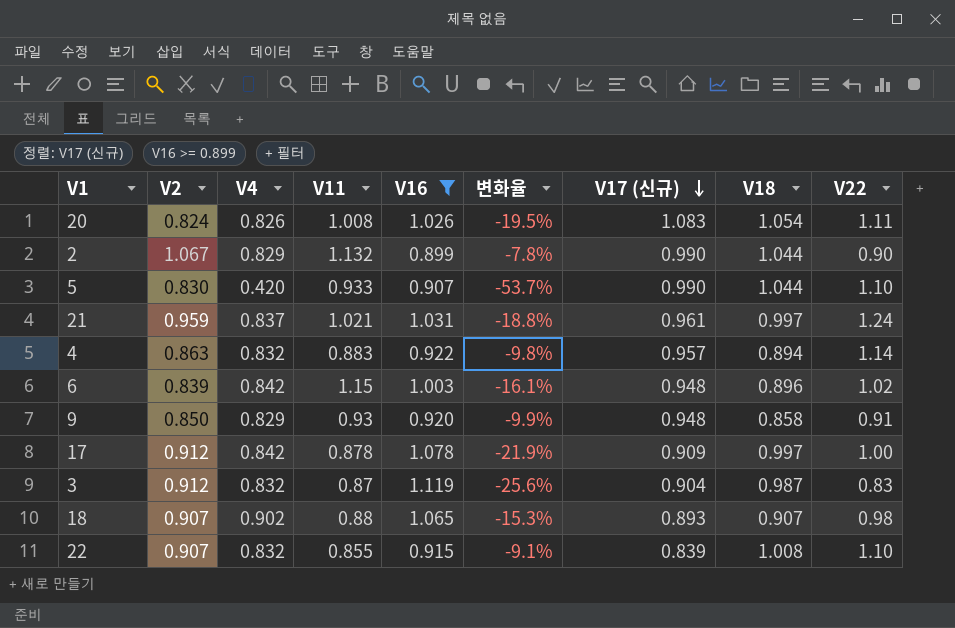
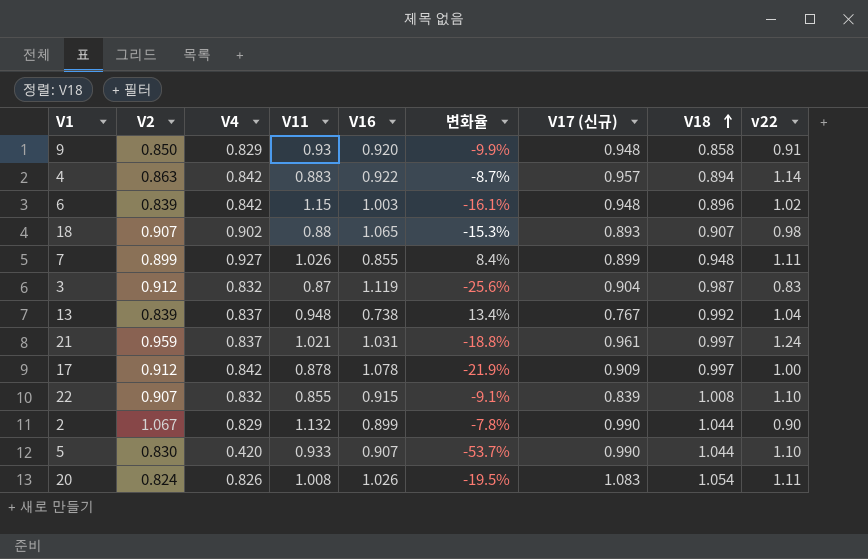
filter: V16 >= 0.899 -> none
row order: V17 (신규) descending -> V18 ascending
column name: V22 -> v22
4 | V4: 0.832 -> 0.842
4 | 변화율: -9.8% -> -8.7%

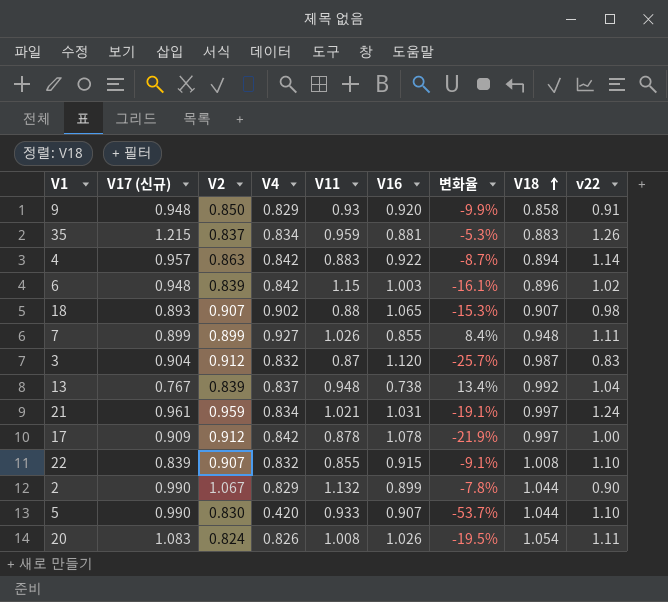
column V17 (신규) | position: 7 -> 2
row 35: none -> 1.215 | 0.837 | 0.834 | 0.959 | 0.881 | -5.3% | 0.883 | 1.26
3 | V16: 1.119 -> 1.120
3 | 변화율: -25.6% -> -25.7%
21 | V4: 0.837 -> 0.834
21 | 변화율: -18.8% -> -19.1%

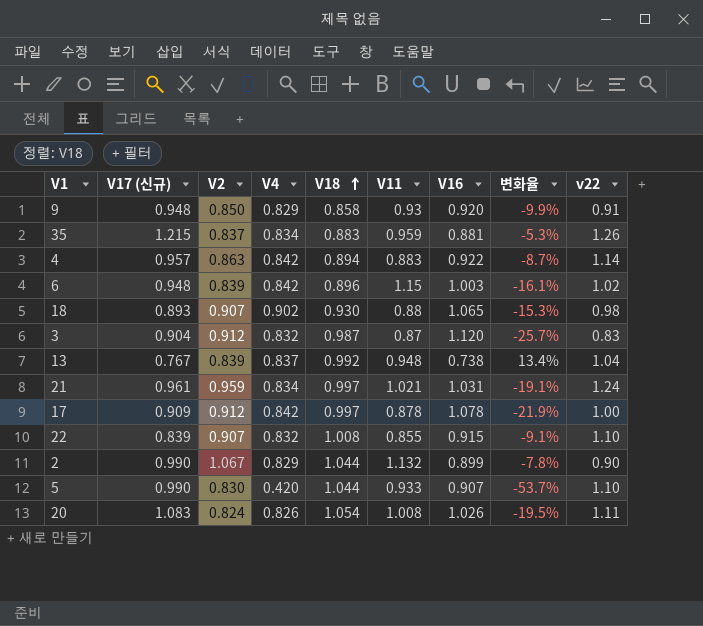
column V18 | position: 8 -> 5
row 7: 0.899 | 0.899 | 0.927 | 1.026 | 0.855 | 8.4% | 0.948 | 1.11 -> none
18 | V18: 0.907 -> 0.930

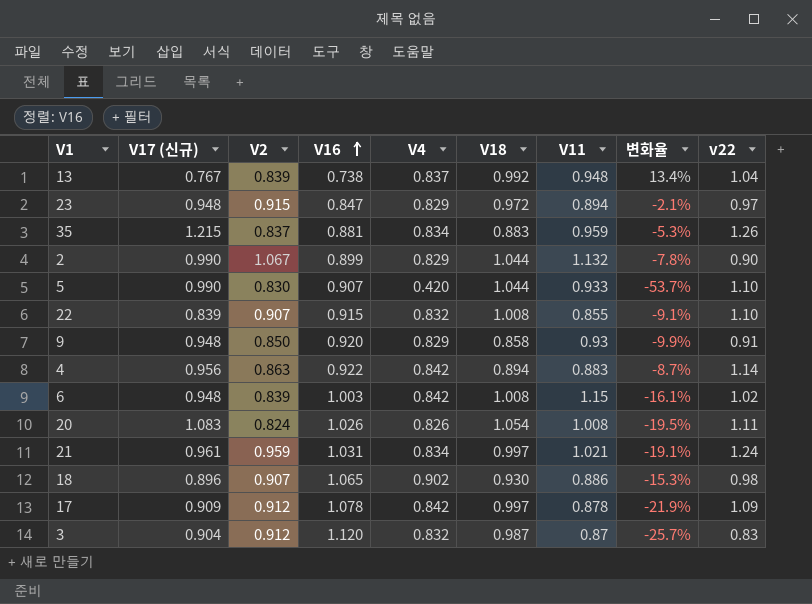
row order: V18 ascending -> V16 ascending
column V16 | position: 7 -> 4
row 23: none -> 0.948 | 0.915 | 0.847 | 0.829 | 0.972 | 0.894 | -2.1% | 0.97
4 | V17 (신규): 0.957 -> 0.956
6 | V18: 0.896 -> 1.008
18 | V17 (신규): 0.893 -> 0.896
18 | V11: 0.88 -> 0.886
17 | v22: 1.00 -> 1.09

